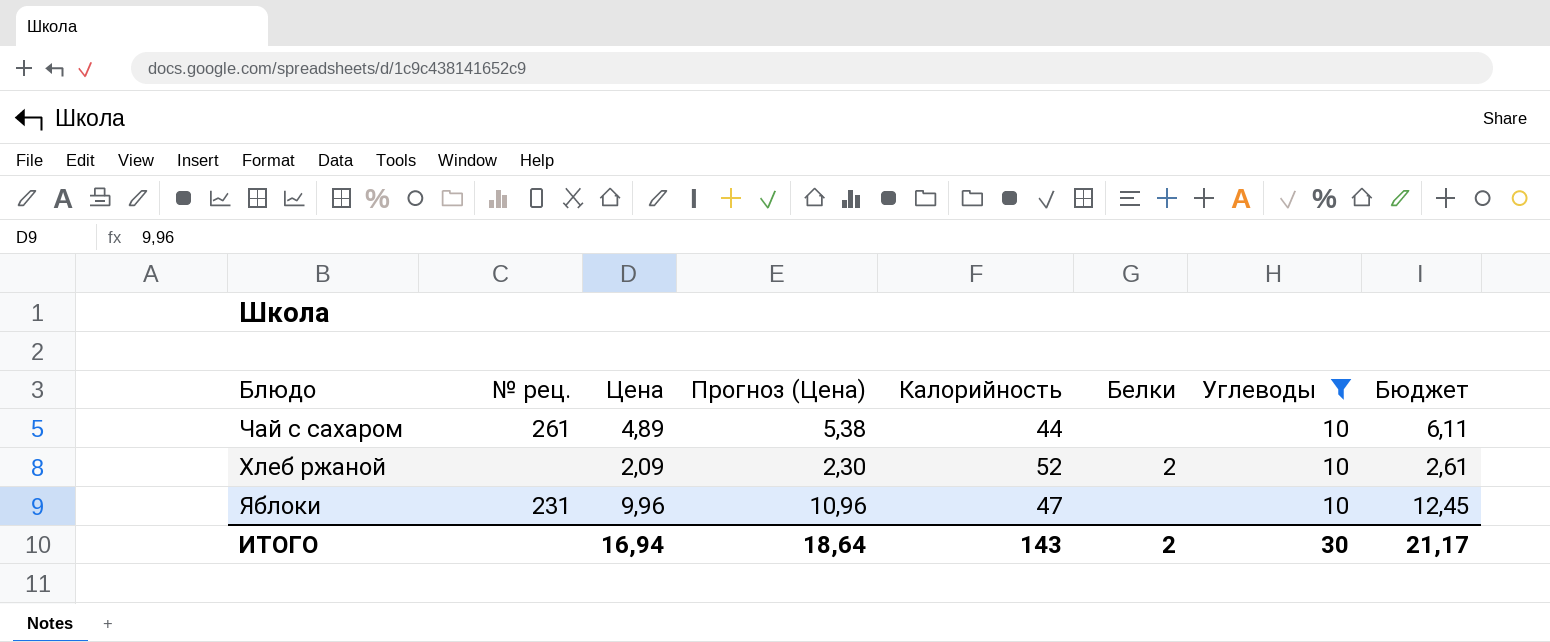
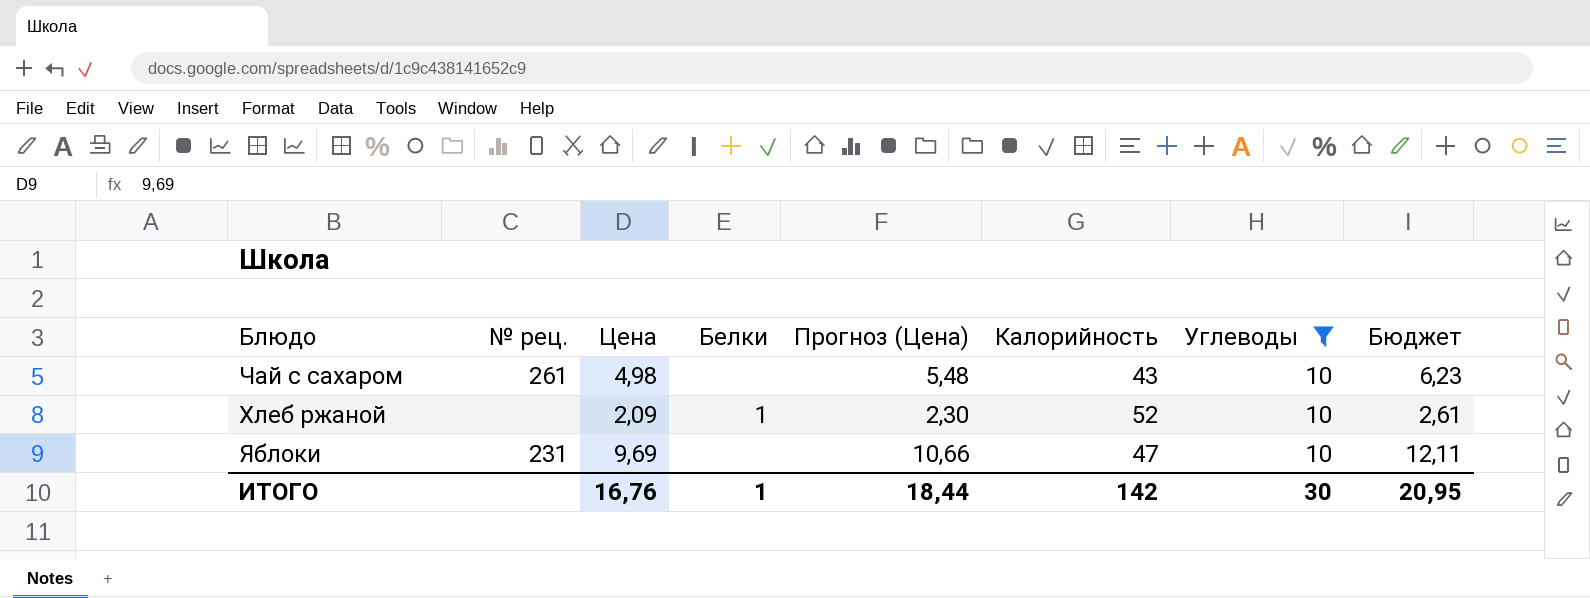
column Белки | position: 6 -> 4
Чай с сахаром | Цена: 4,89 -> 4,98
Чай с сахаром | Прогноз (Цена): 5,38 -> 5,48
Чай с сахаром | Калорийность: 44 -> 43
Чай с сахаром | Бюджет: 6,11 -> 6,23
Хлеб ржаной | Белки: 2 -> 1
Яблоки | Цена: 9,96 -> 9,69
Яблоки | Прогноз (Цена): 10,96 -> 10,66
Яблоки | Бюджет: 12,45 -> 12,11
ИТОГО | Цена: 16,94 -> 16,76
ИТОГО | Белки: 2 -> 1
ИТОГО | Прогноз (Цена): 18,64 -> 18,44
ИТОГО | Калорийность: 143 -> 142
ИТОГО | Бюджет: 21,17 -> 20,95

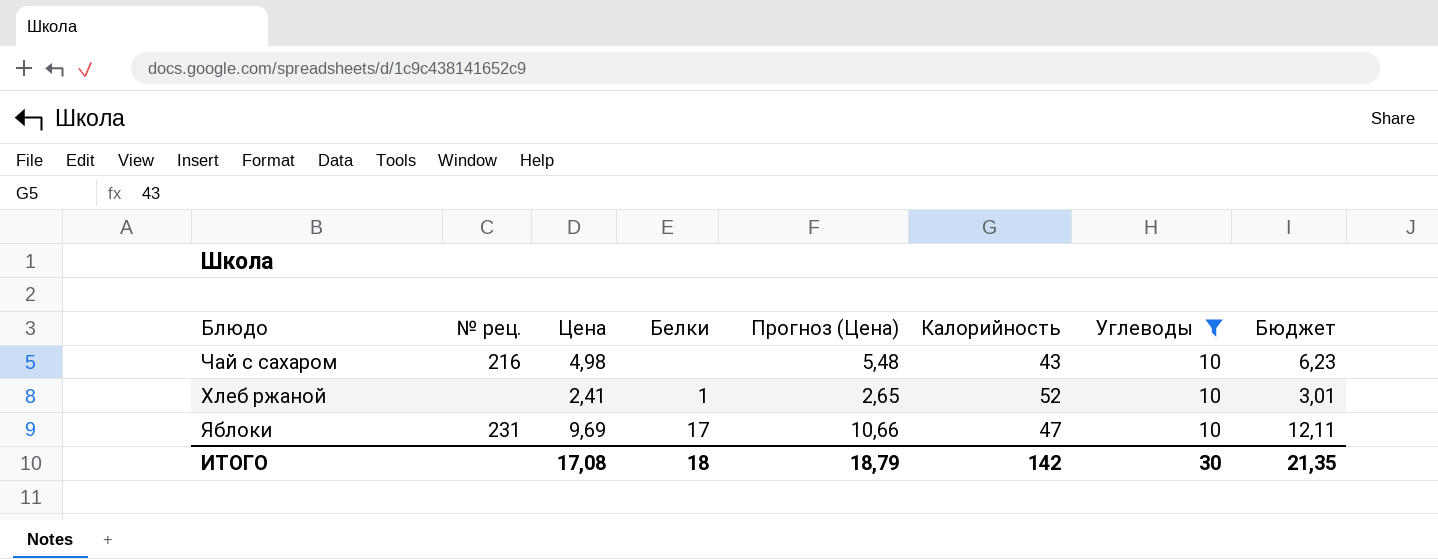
Чай с сахаром | № рец.: 261 -> 216
Хлеб ржаной | Цена: 2,09 -> 2,41
Хлеб ржаной | Прогноз (Цена): 2,30 -> 2,65
Хлеб ржаной | Бюджет: 2,61 -> 3,01
Яблоки | Белки: none -> 17
ИТОГО | Цена: 16,76 -> 17,08
ИТОГО | Белки: 1 -> 18
ИТОГО | Прогноз (Цена): 18,44 -> 18,79
ИТОГО | Бюджет: 20,95 -> 21,35

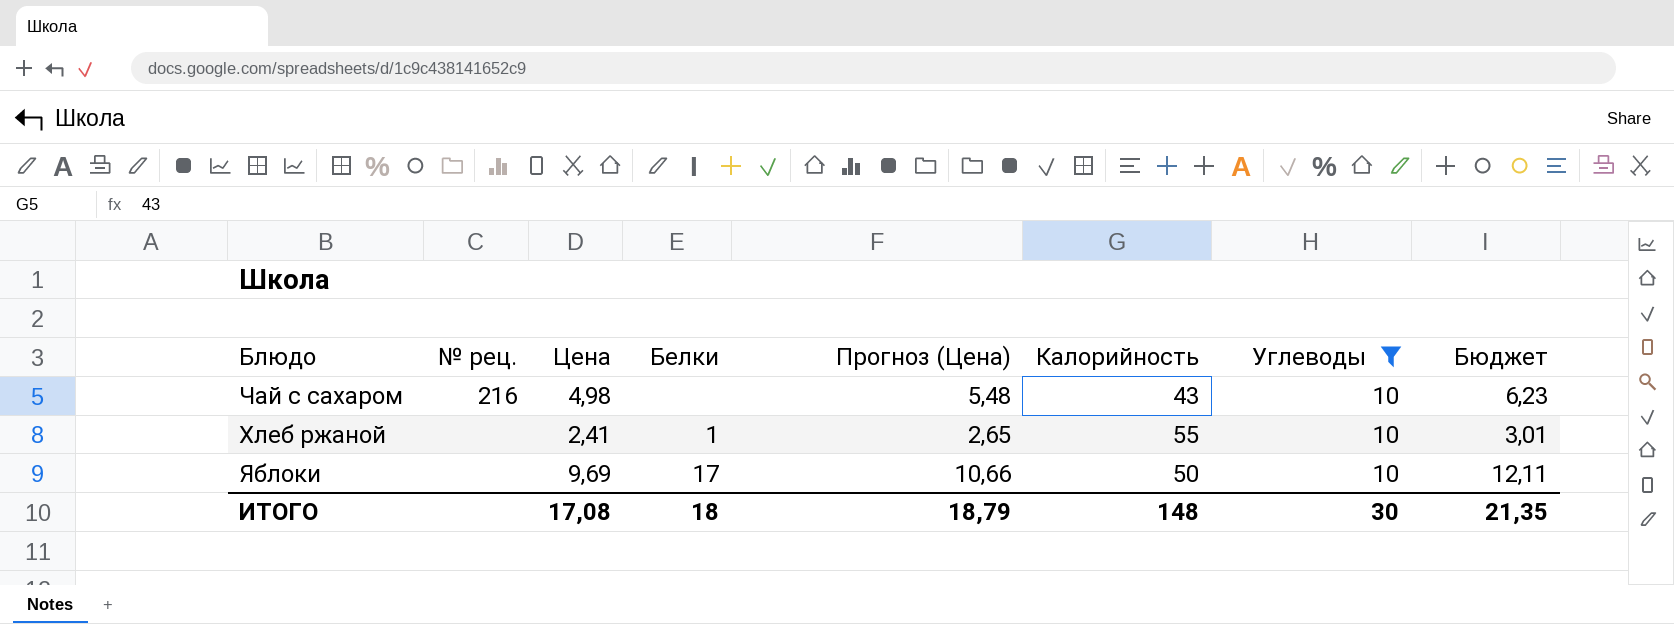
Хлеб ржаной | Калорийность: 52 -> 55
Яблоки | № рец.: 231 -> none
Яблоки | Калорийность: 47 -> 50
ИТОГО | Калорийность: 142 -> 148

